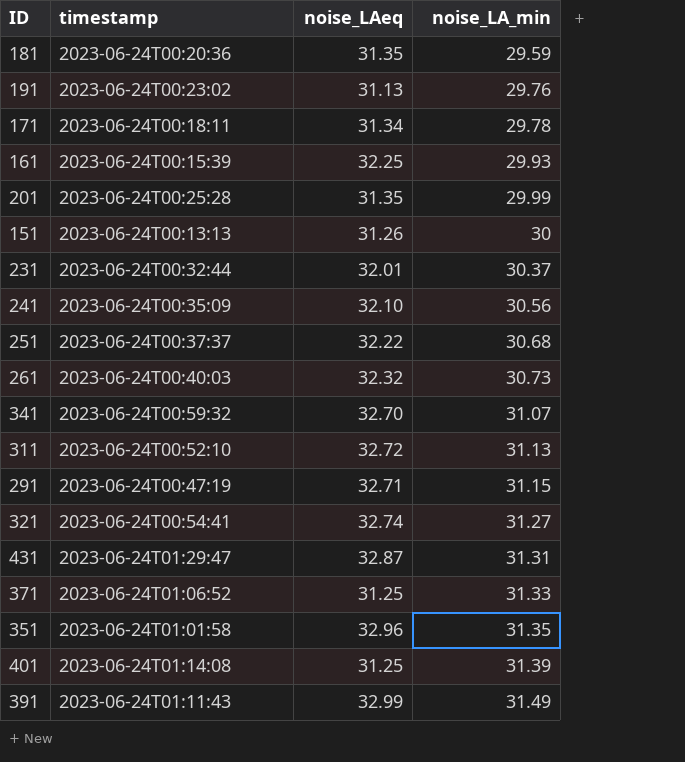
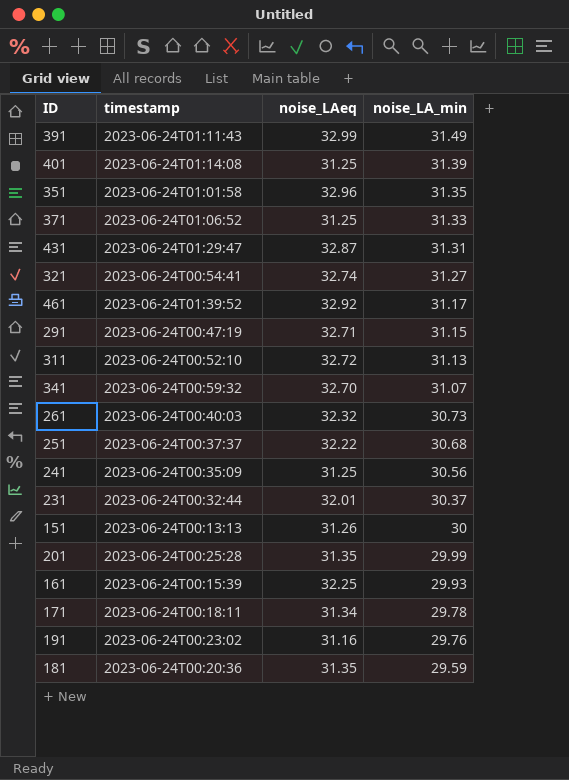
row order: noise_LA_min ascending -> noise_LA_min descending
row 461: none -> 2023-06-24T01:39:52 | 32.92 | 31.17
241 | noise_LAeq: 32.10 -> 31.25
191 | noise_LAeq: 31.13 -> 31.16

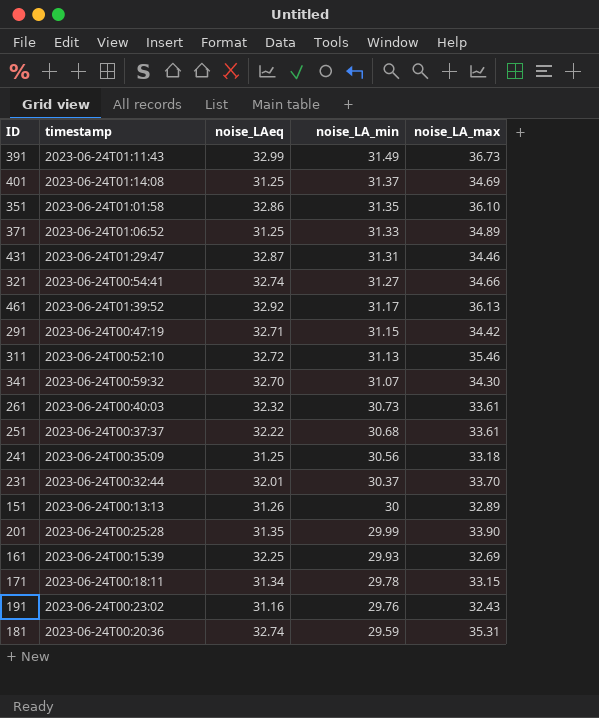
column noise_LA_max | position: none -> 5
401 | noise_LA_min: 31.39 -> 31.37
351 | noise_LAeq: 32.96 -> 32.86
181 | noise_LAeq: 31.35 -> 32.74

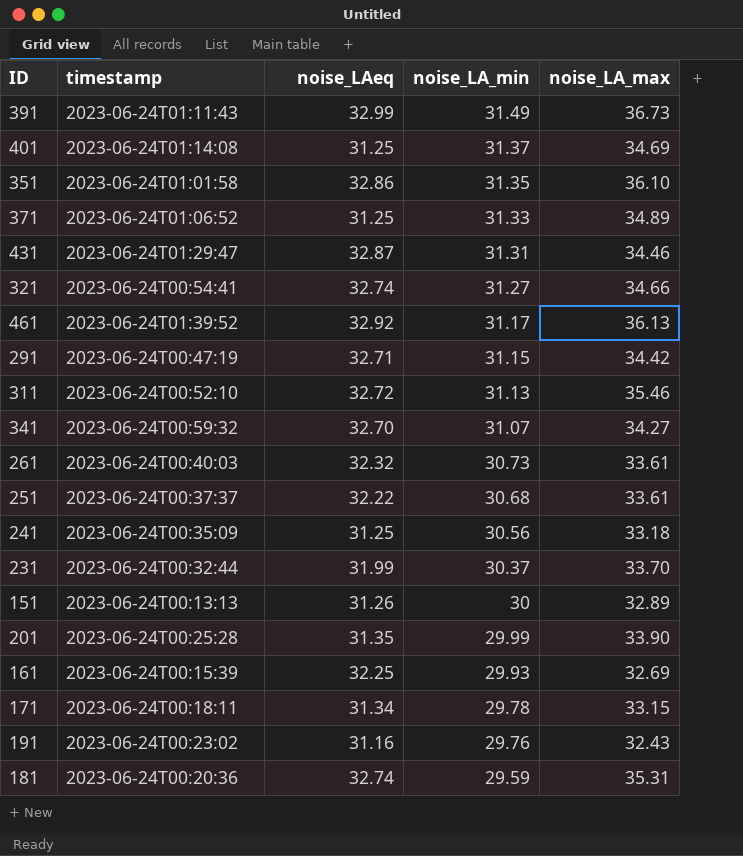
341 | noise_LA_max: 34.30 -> 34.27
231 | noise_LAeq: 32.01 -> 31.99

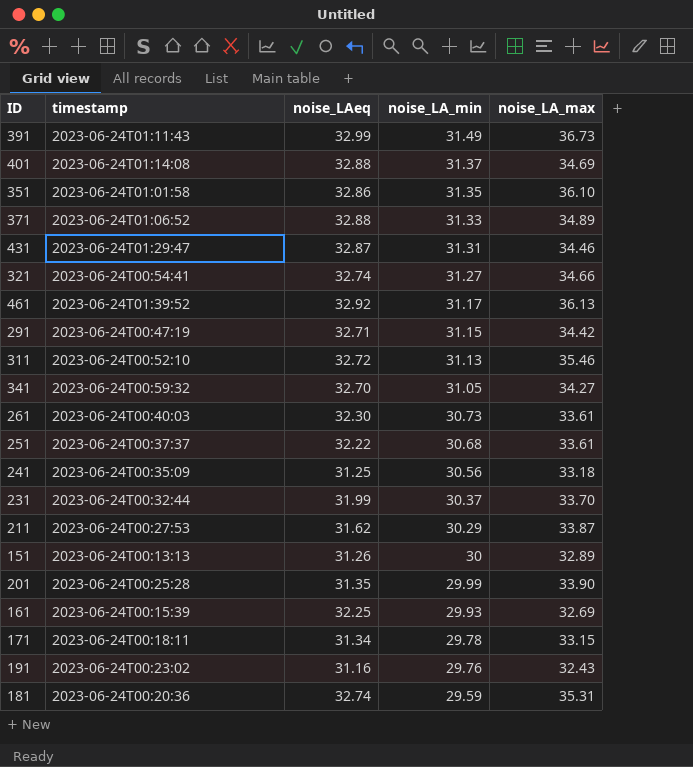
401 | noise_LAeq: 31.25 -> 32.88
371 | noise_LAeq: 31.25 -> 32.88
341 | noise_LA_min: 31.07 -> 31.05
261 | noise_LAeq: 32.32 -> 32.30
row 211: none -> 2023-06-24T00:27:53 | 31.62 | 30.29 | 33.87

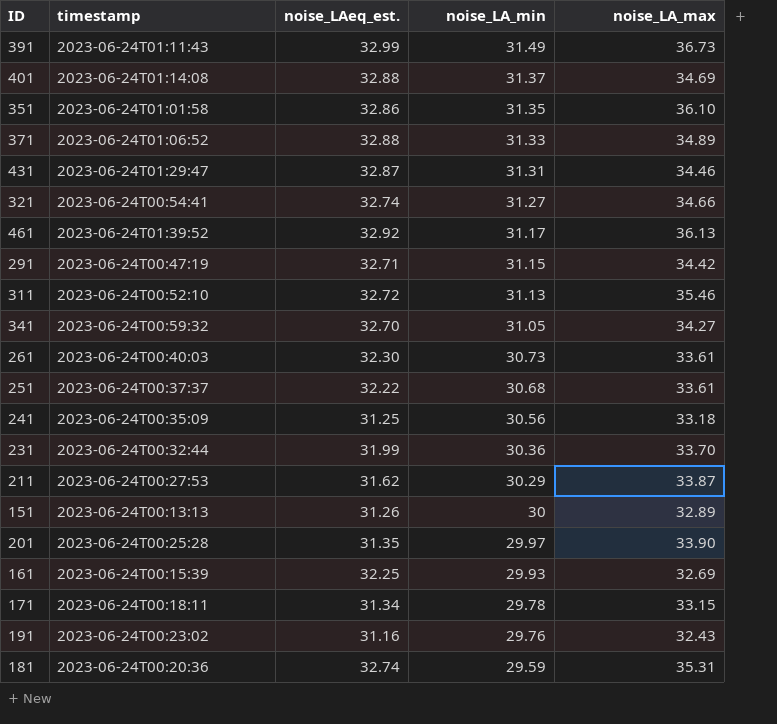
column name: noise_LAeq -> noise_LAeq_est.
231 | noise_LA_min: 30.37 -> 30.36
201 | noise_LA_min: 29.99 -> 29.97

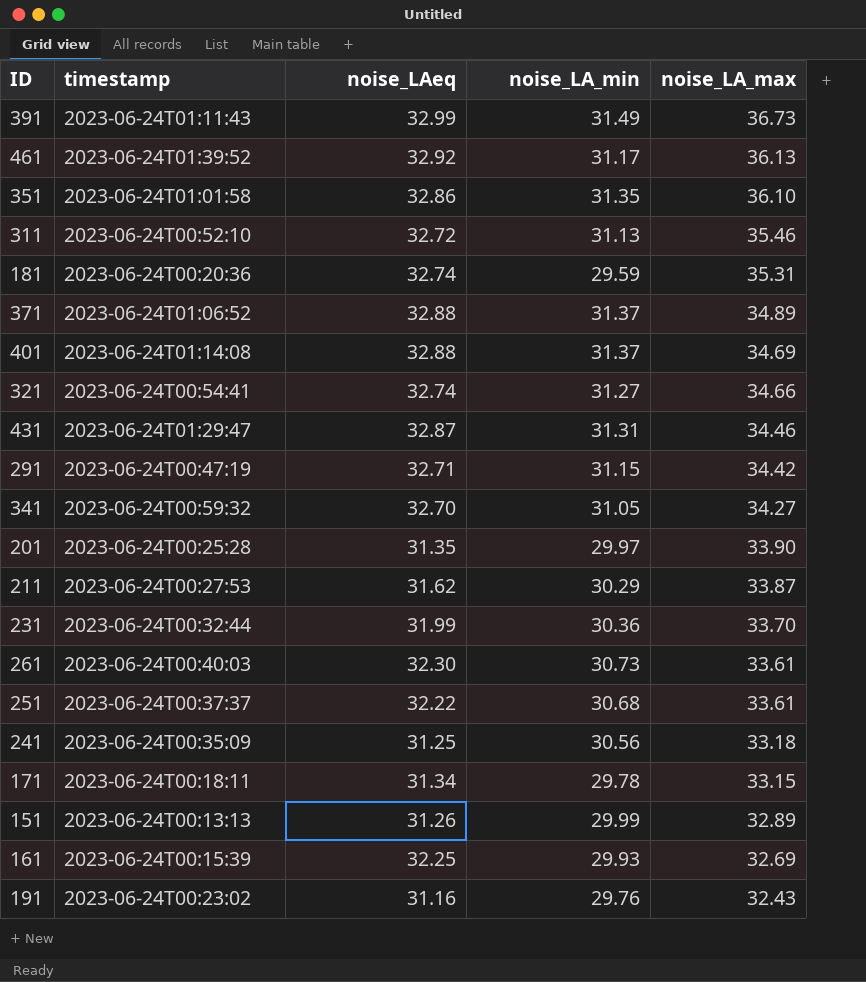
row order: noise_LA_min descending -> noise_LA_max descending
column name: noise_LAeq_est. -> noise_LAeq
371 | noise_LA_min: 31.33 -> 31.37
151 | noise_LA_min: 30 -> 29.99

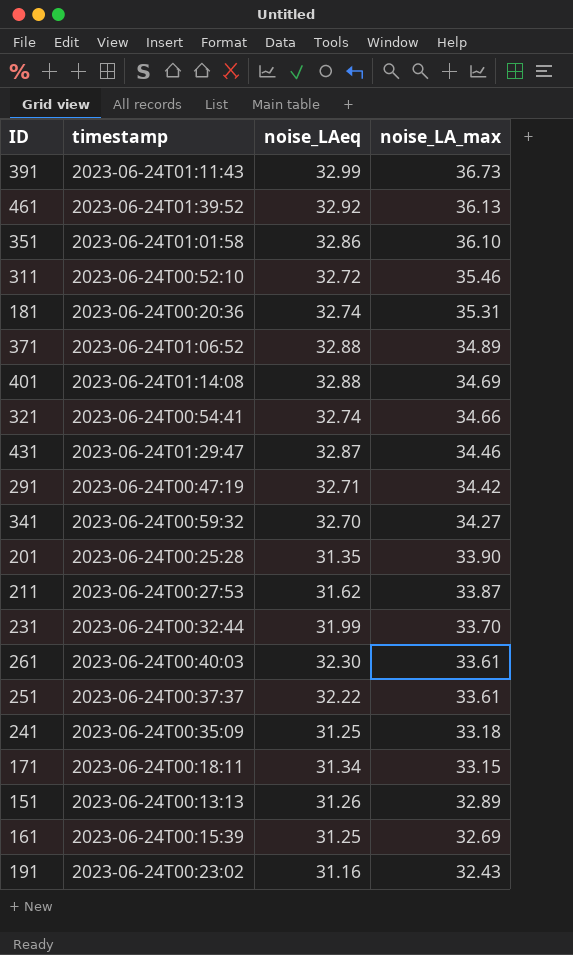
column noise_LA_min | position: 4 -> none
161 | noise_LAeq: 32.25 -> 31.25

